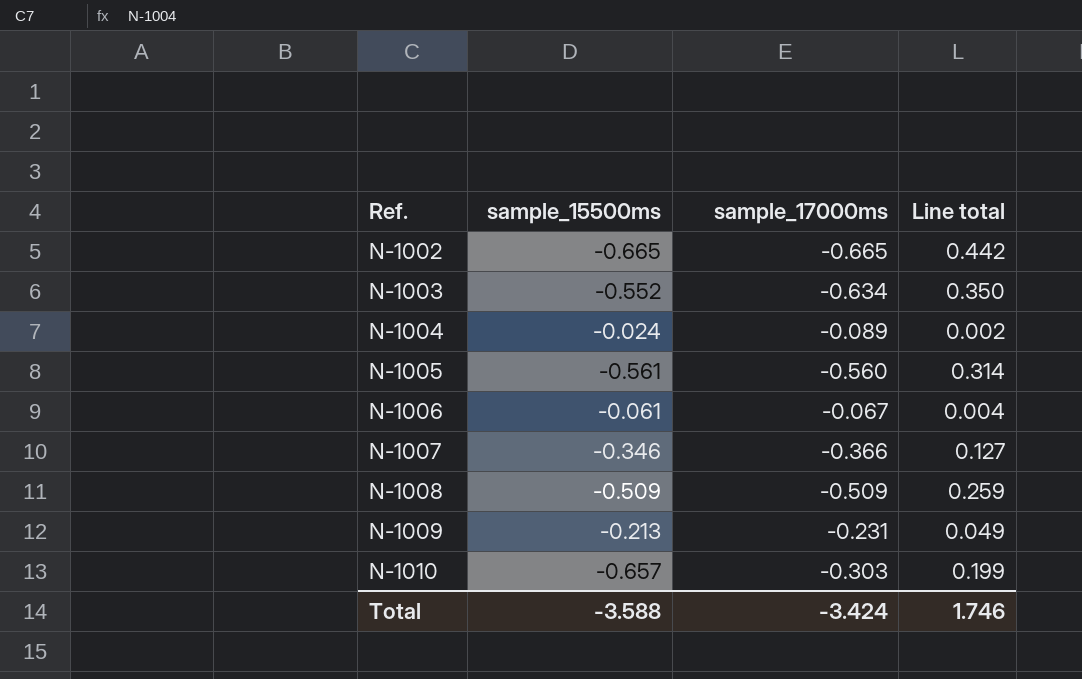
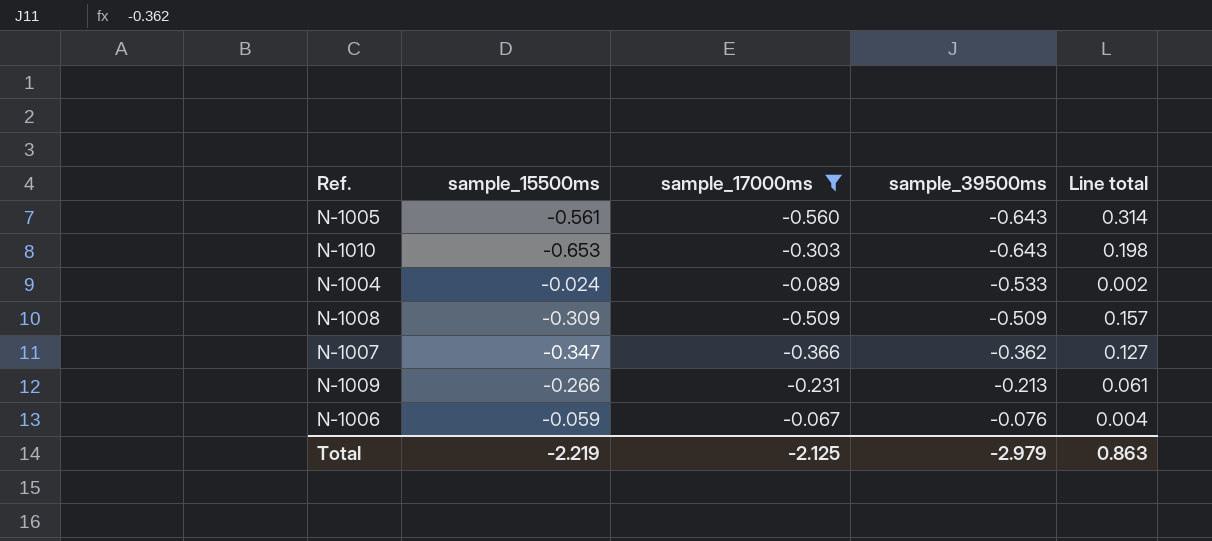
filter: none -> sample_17000ms >= -0.560
row order: Ref. ascending -> sample_39500ms ascending
column sample_39500ms | position: none -> 4
N-1010 | sample_15500ms: -0.657 -> -0.653
N-1010 | Line total: 0.199 -> 0.198
N-1008 | sample_15500ms: -0.509 -> -0.309
N-1008 | Line total: 0.259 -> 0.157
N-1007 | sample_15500ms: -0.346 -> -0.347
N-1009 | sample_15500ms: -0.213 -> -0.266
N-1009 | Line total: 0.049 -> 0.061
N-1006 | sample_15500ms: -0.061 -> -0.059
Total | sample_15500ms: -3.588 -> -2.219
Total | sample_17000ms: -3.424 -> -2.125
Total | Line total: 1.746 -> 0.863

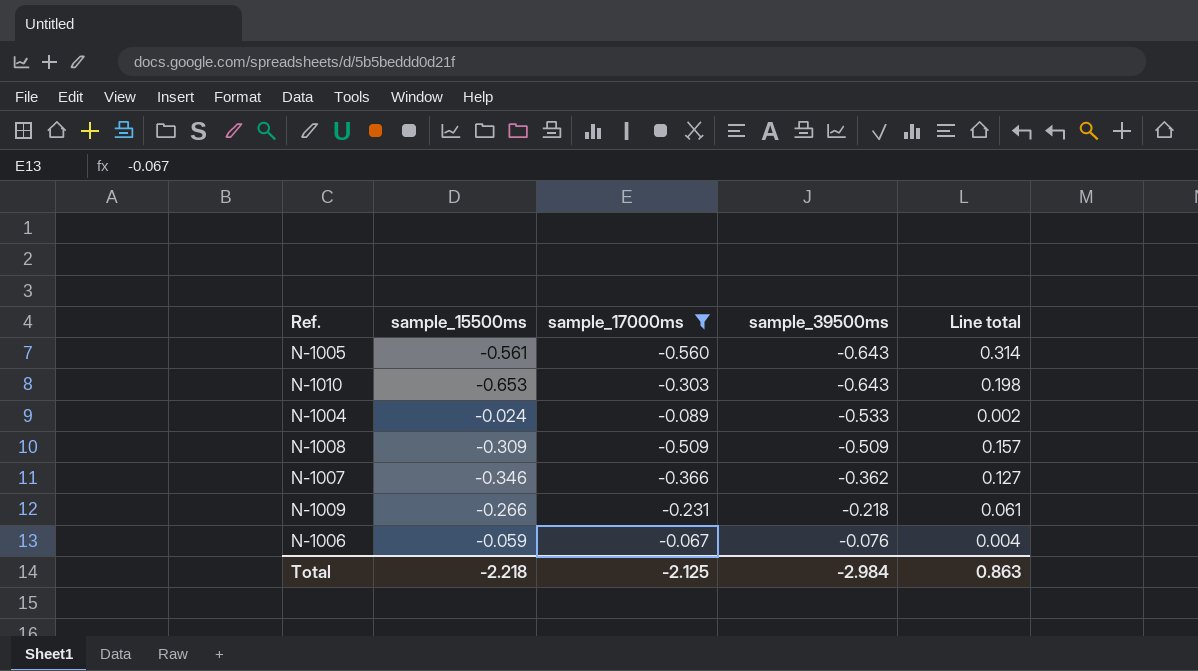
N-1007 | sample_15500ms: -0.347 -> -0.346
N-1009 | sample_39500ms: -0.213 -> -0.218
Total | sample_15500ms: -2.219 -> -2.218
Total | sample_39500ms: -2.979 -> -2.984

